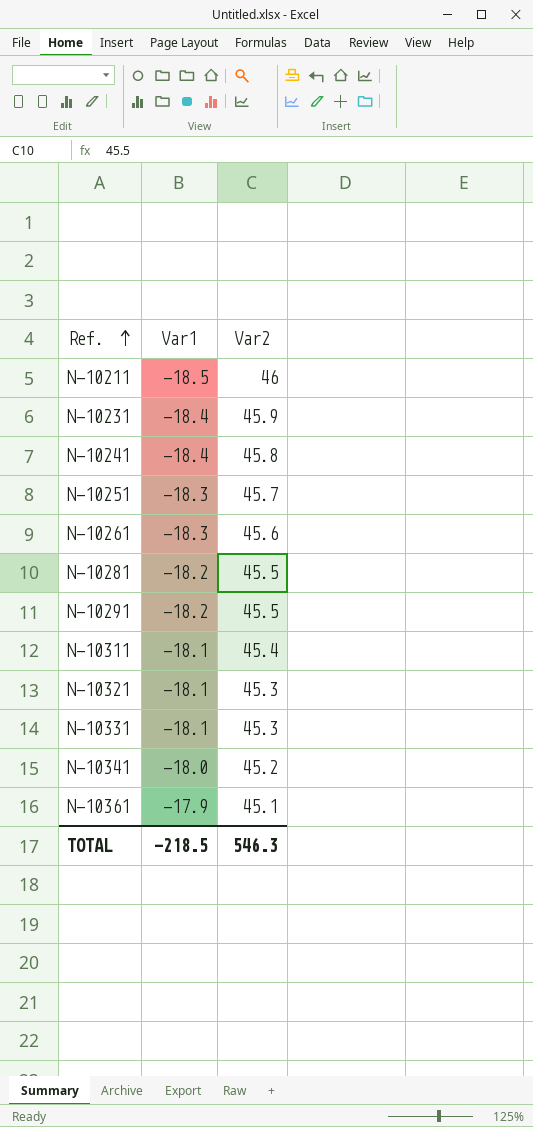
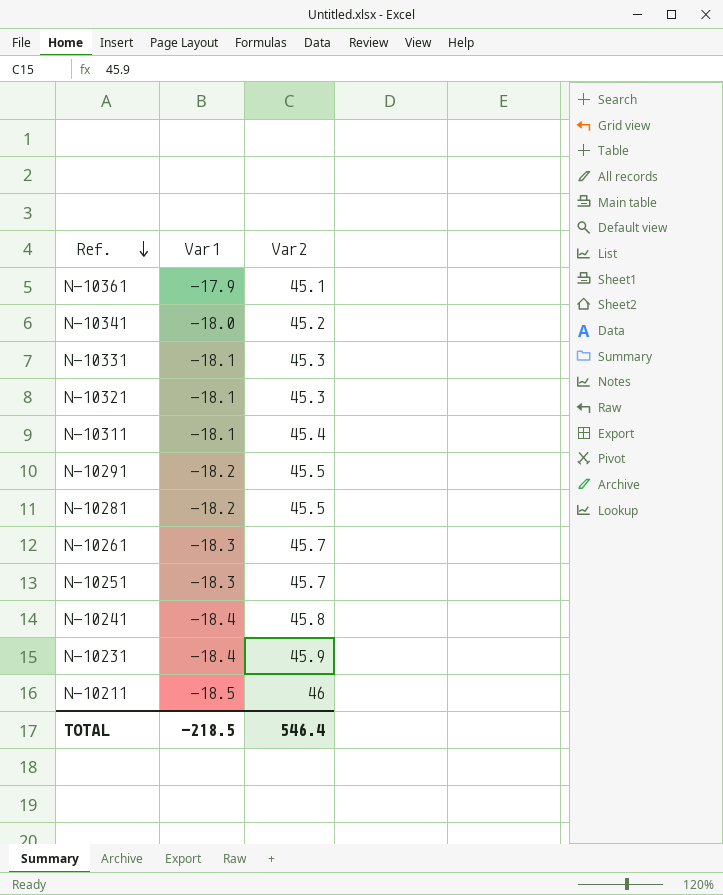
row order: Ref. ascending -> Ref. descending
N-10261 | Var2: 45.6 -> 45.7
TOTAL | Var2: 546.3 -> 546.4

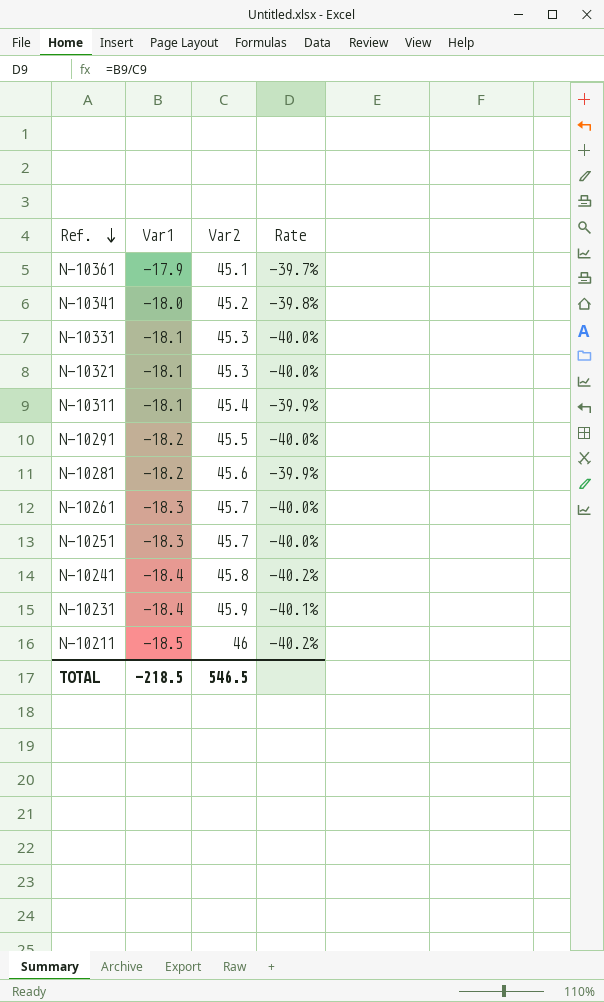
column Rate | formula: none -> [Var1] / [Var2]
N-10281 | Var2: 45.5 -> 45.6
TOTAL | Var2: 546.4 -> 546.5

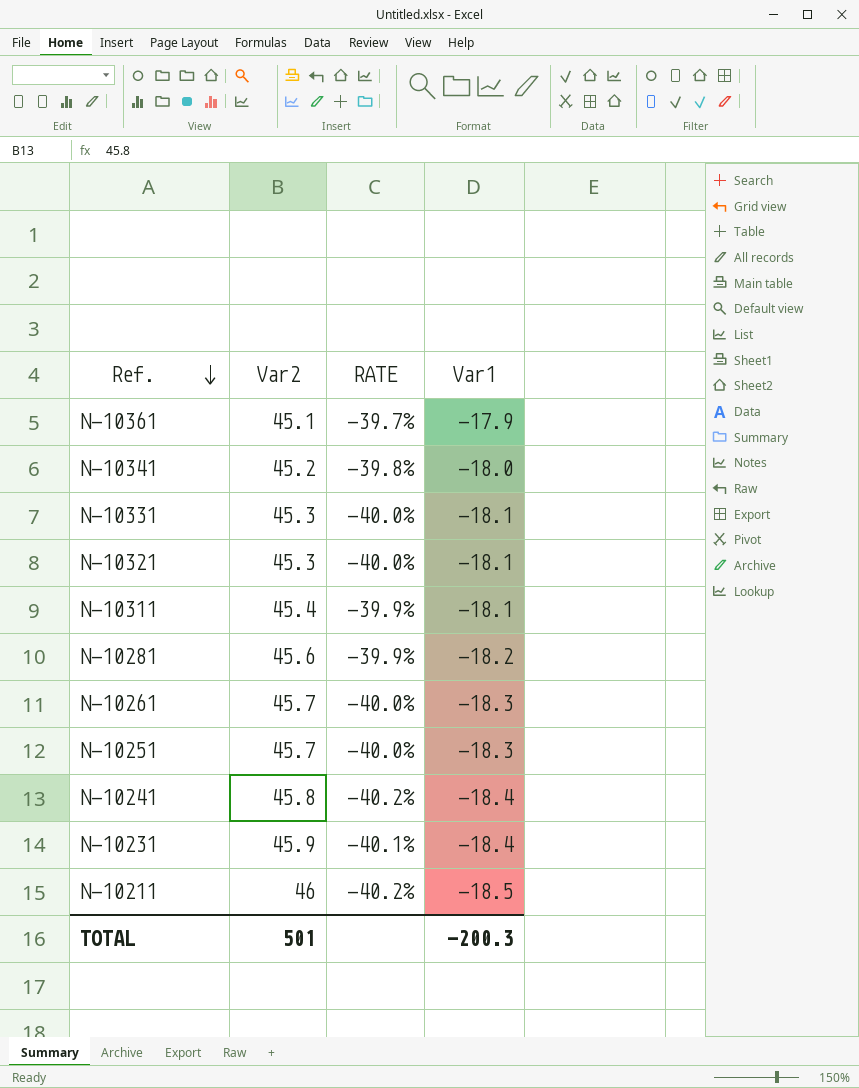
column name: Rate -> RATE
column Var1 | position: 2 -> 4
row N-10291: -18.2 | 45.5 | -40.0% -> none
TOTAL | Var2: 546.5 -> 501
TOTAL | Var1: -218.5 -> -200.3

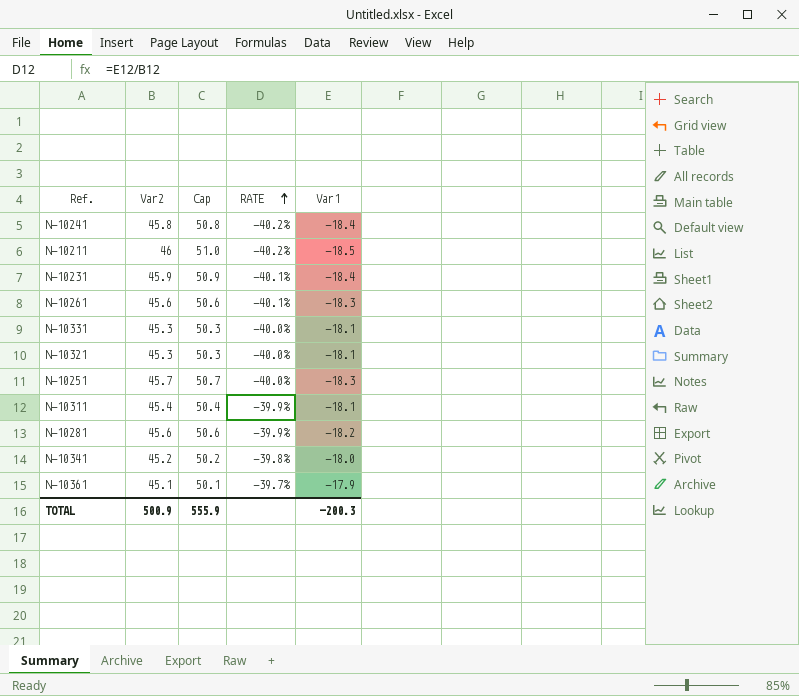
row order: Ref. descending -> RATE ascending
column Cap | formula: none -> [Var2] + 5
N-10261 | Var2: 45.7 -> 45.6
N-10261 | RATE: -40.0% -> -40.1%
TOTAL | Var2: 501 -> 500.9

